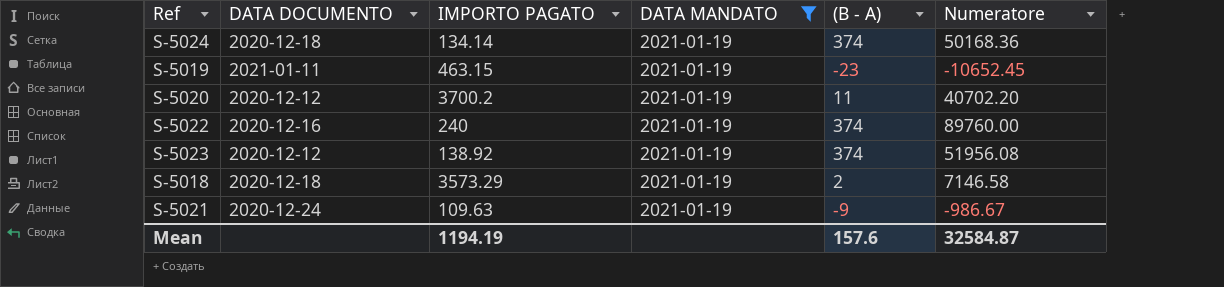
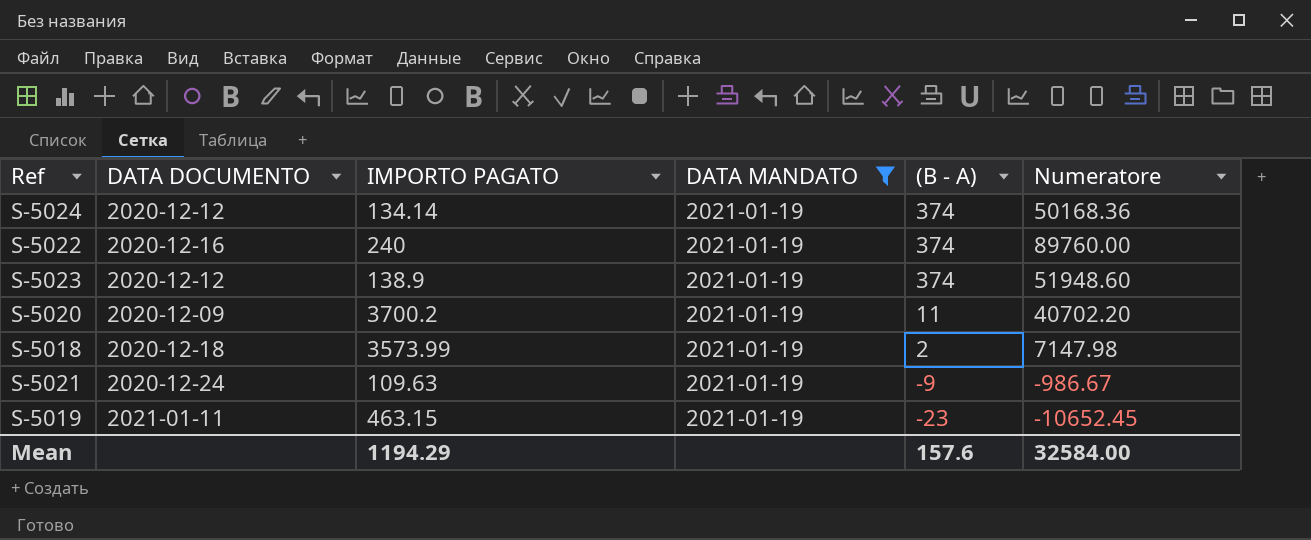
row order: none -> (B - A) descending
S-5024 | DATA DOCUMENTO: 2020-12-18 -> 2020-12-12
S-5023 | IMPORTO PAGATO: 138.92 -> 138.9
S-5023 | Numeratore: 51956.08 -> 51948.60
S-5020 | DATA DOCUMENTO: 2020-12-12 -> 2020-12-09
S-5018 | IMPORTO PAGATO: 3573.29 -> 3573.99
S-5018 | Numeratore: 7146.58 -> 7147.98
Mean | IMPORTO PAGATO: 1194.19 -> 1194.29
Mean | Numeratore: 32584.87 -> 32584.00

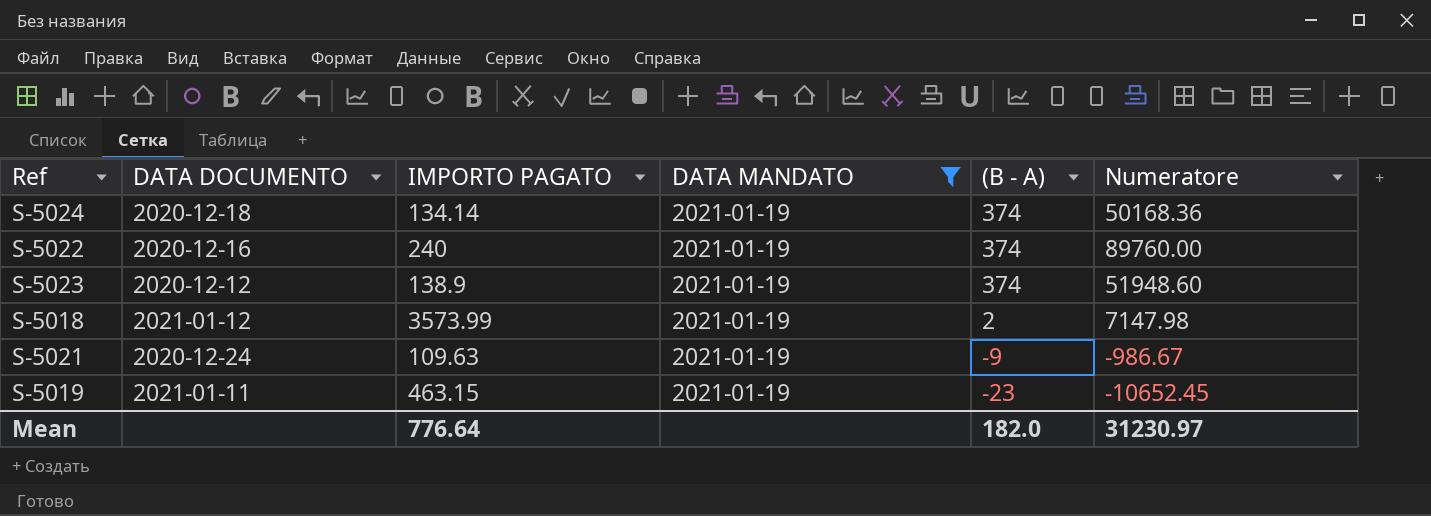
row S-5020: 2020-12-09 | 3700.2 | 2021-01-19 | 11 | 40702.20 -> none
S-5024 | DATA DOCUMENTO: 2020-12-12 -> 2020-12-18
S-5018 | DATA DOCUMENTO: 2020-12-18 -> 2021-01-12
Mean | IMPORTO PAGATO: 1194.29 -> 776.64
Mean | (B - A): 157.6 -> 182.0
Mean | Numeratore: 32584.00 -> 31230.97

